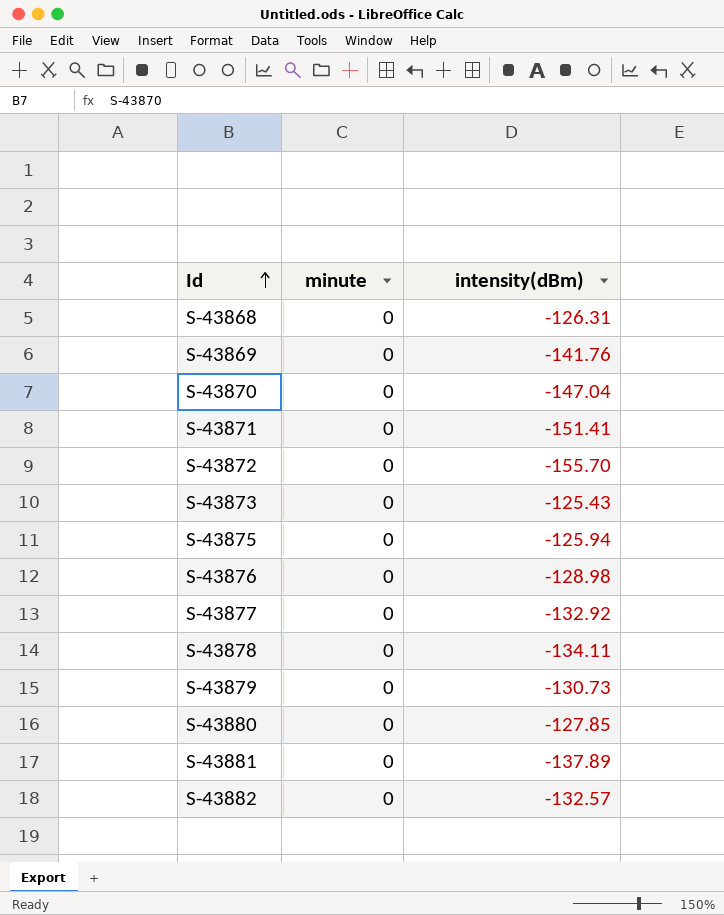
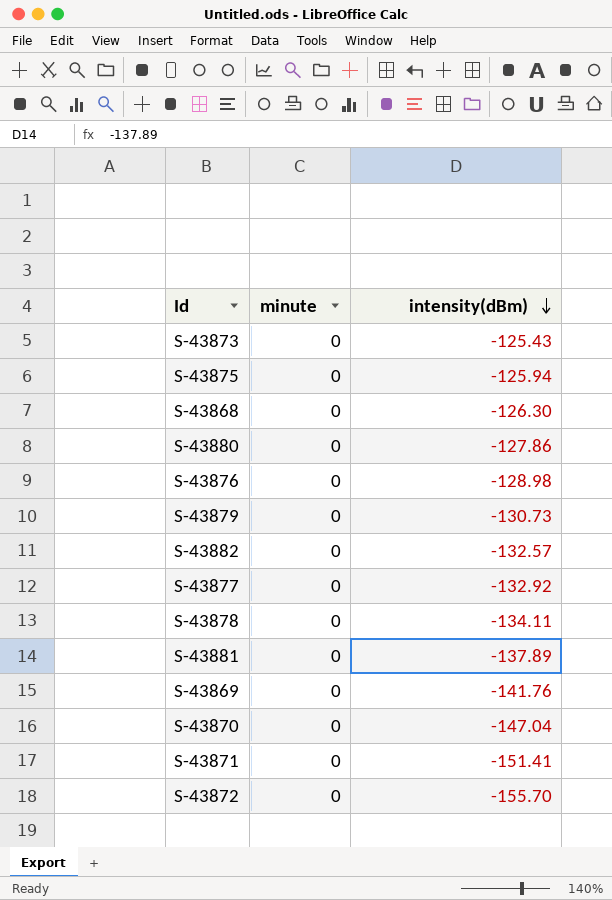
row order: Id ascending -> intensity(dBm) descending
S-43868 | intensity(dBm): -126.31 -> -126.30
S-43880 | intensity(dBm): -127.85 -> -127.86

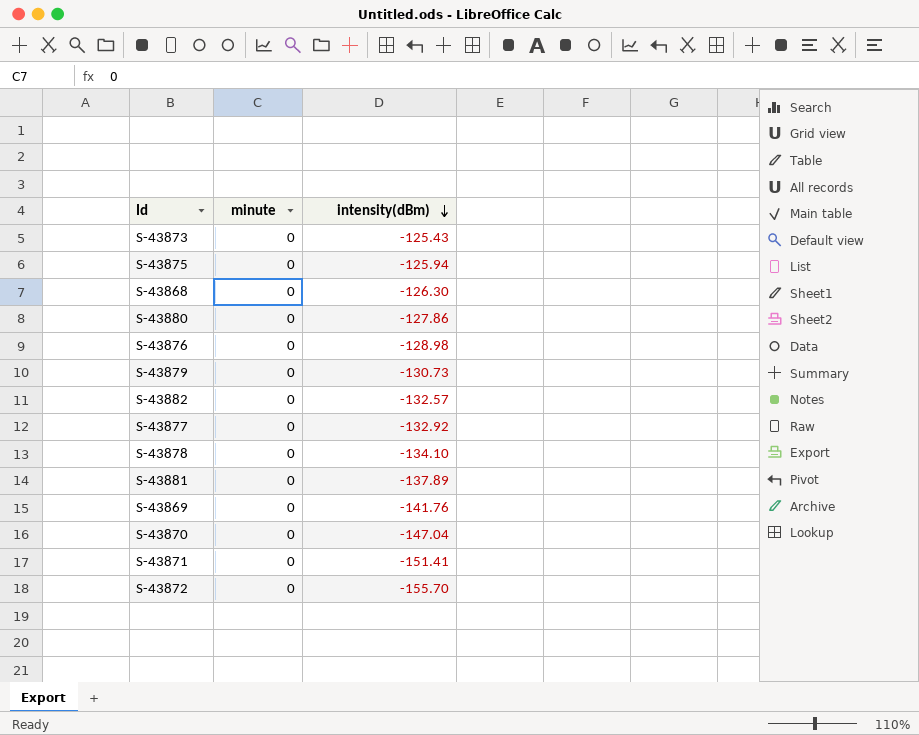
S-43878 | intensity(dBm): -134.11 -> -134.10

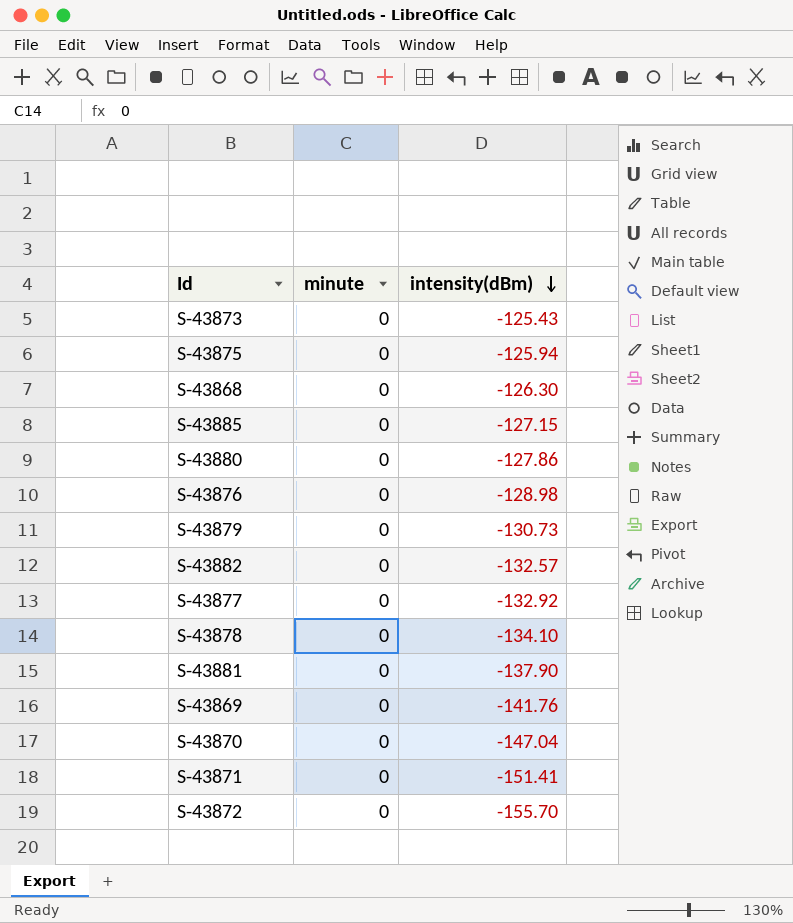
row S-43885: none -> 0 | -127.15
S-43881 | intensity(dBm): -137.89 -> -137.90

